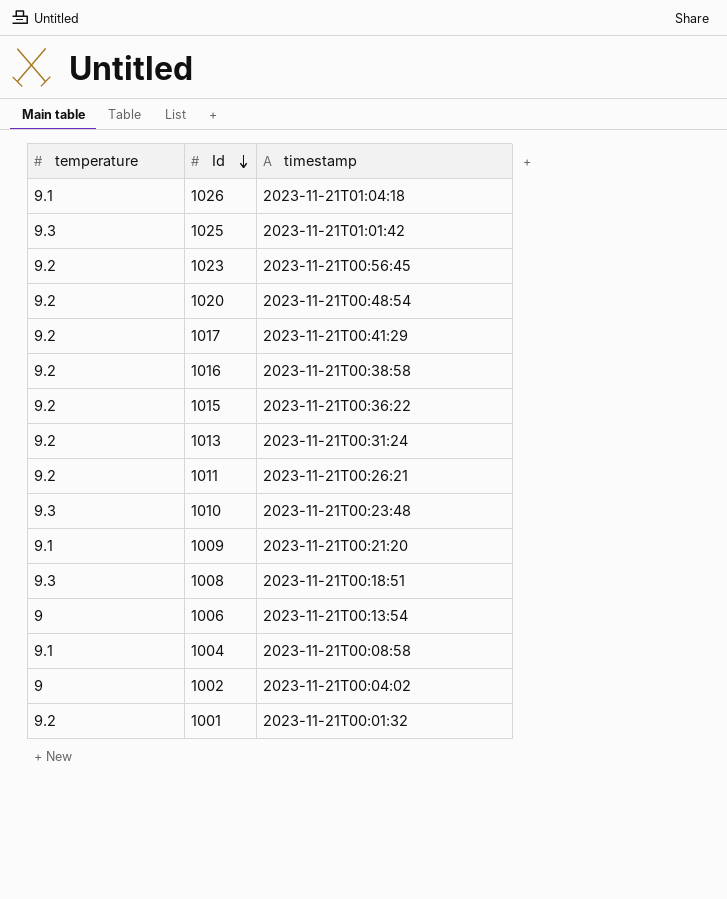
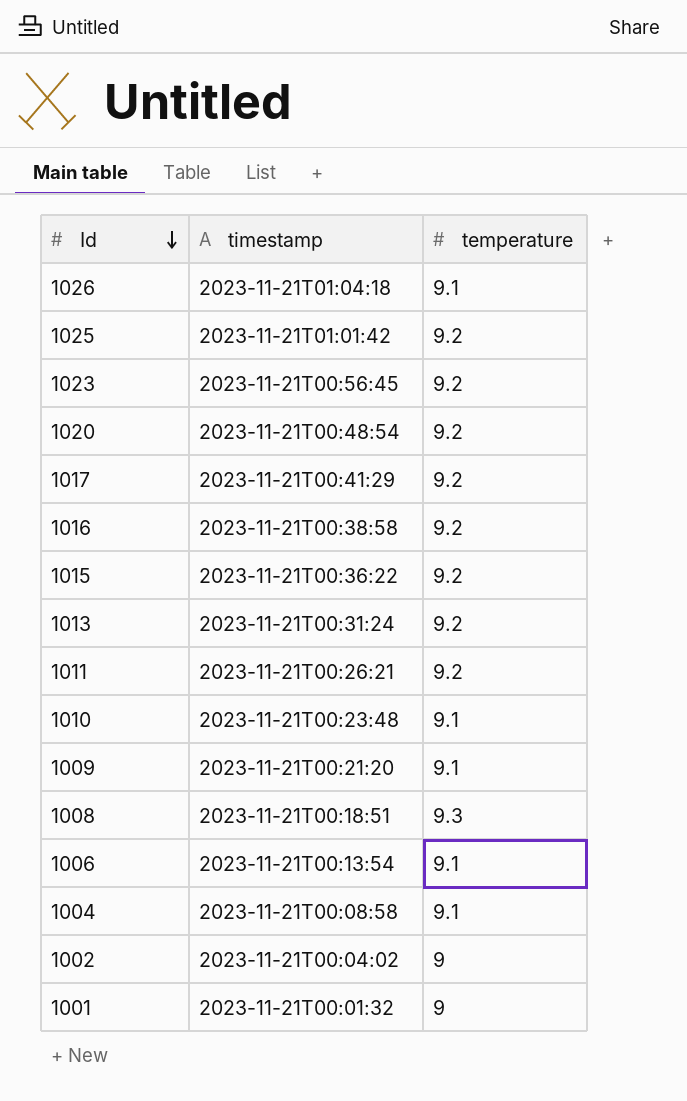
column temperature | position: 1 -> 3
1025 | temperature: 9.3 -> 9.2
1010 | temperature: 9.3 -> 9.1
1006 | temperature: 9 -> 9.1
1001 | temperature: 9.2 -> 9

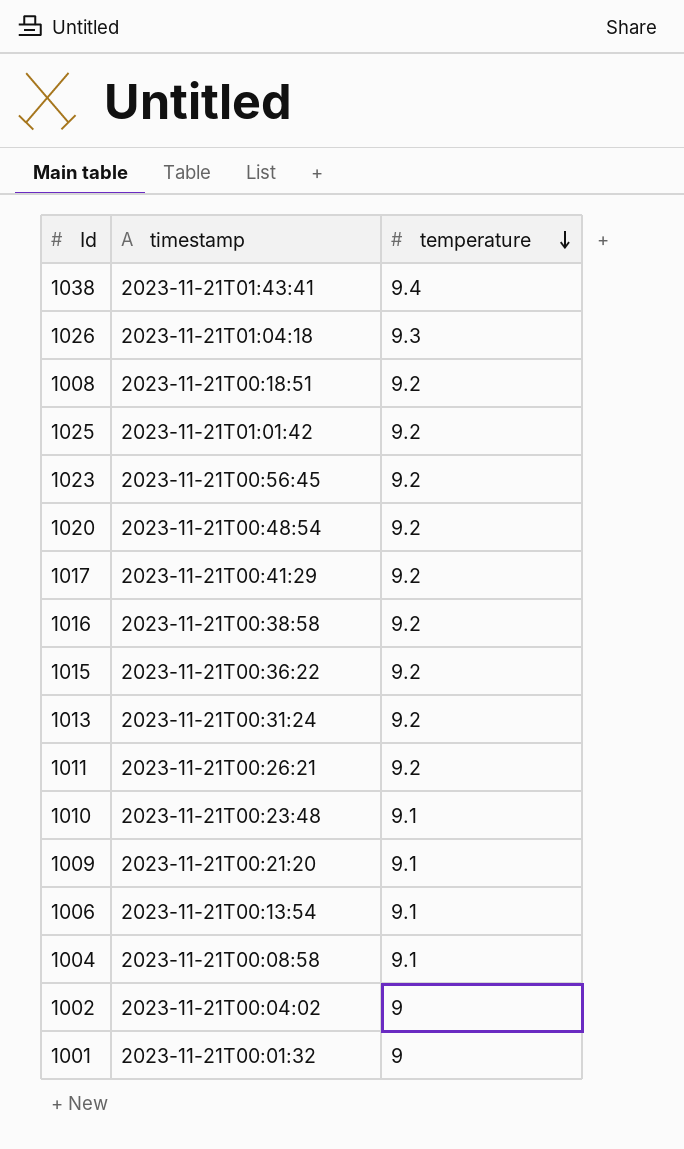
row order: Id descending -> temperature descending
row 1038: none -> 2023-11-21T01:43:41 | 9.4
1026 | temperature: 9.1 -> 9.3
1008 | temperature: 9.3 -> 9.2

